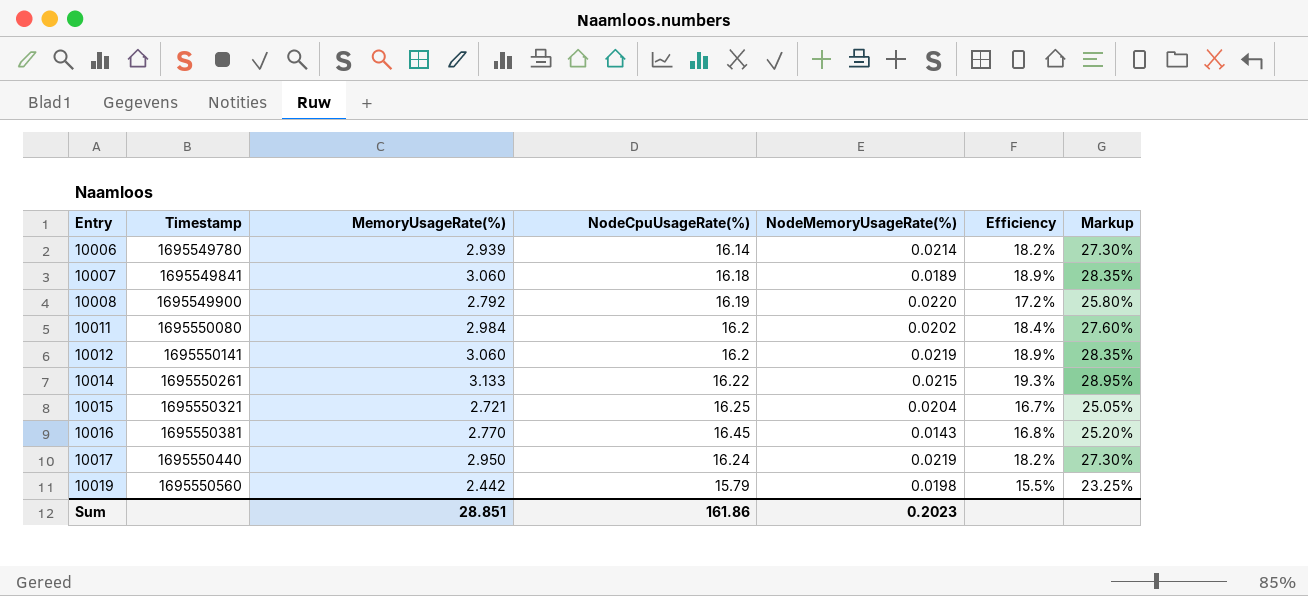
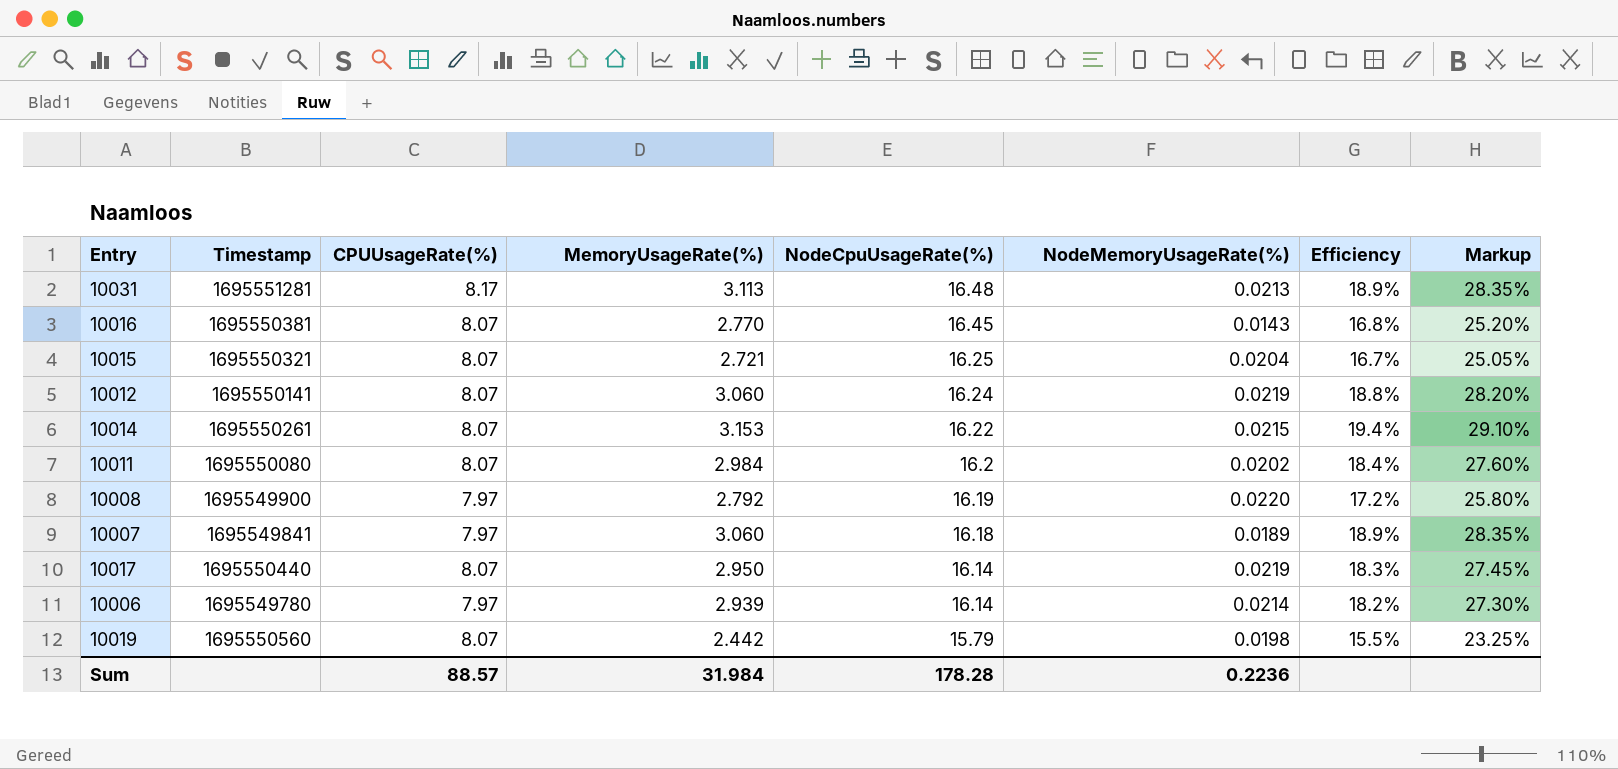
row order: Entry ascending -> NodeCpuUsageRate(%) descending
column CPUUsageRate(%) | position: none -> 3
row 10031: none -> 1695551281 | 8.17 | 3.113 | 16.48 | 0.0213 | 18.9% | 28.35%
10012 | NodeCpuUsageRate(%): 16.2 -> 16.24
10012 | Efficiency: 18.9% -> 18.8%
10012 | Markup: 28.35% -> 28.20%
10014 | MemoryUsageRate(%): 3.133 -> 3.153
10014 | Efficiency: 19.3% -> 19.4%
10014 | Markup: 28.95% -> 29.10%
10017 | NodeCpuUsageRate(%): 16.24 -> 16.14
10017 | Efficiency: 18.2% -> 18.3%
10017 | Markup: 27.30% -> 27.45%
Sum | MemoryUsageRate(%): 28.851 -> 31.984
Sum | NodeCpuUsageRate(%): 161.86 -> 178.28
Sum | NodeMemoryUsageRate(%): 0.2023 -> 0.2236

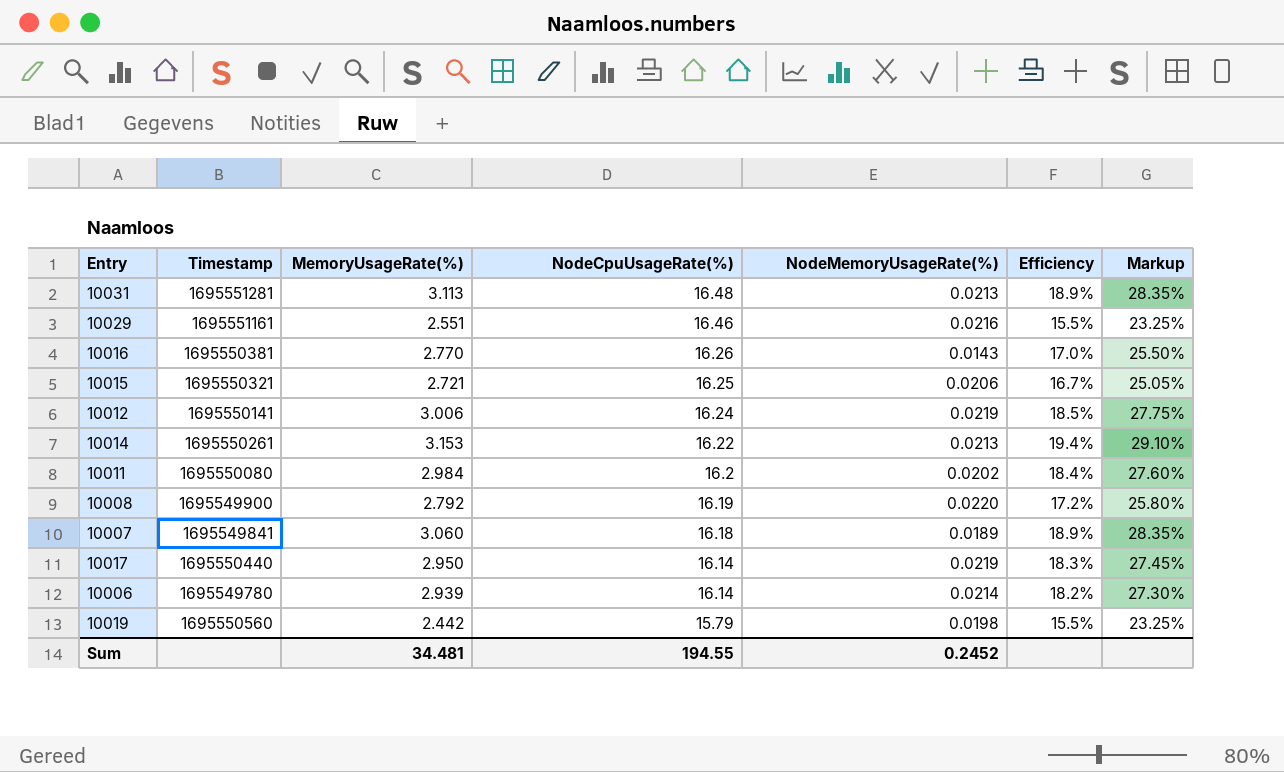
column CPUUsageRate(%) | position: 3 -> none
row 10029: none -> 1695551161 | 2.551 | 16.46 | 0.0216 | 15.5% | 23.25%
10016 | NodeCpuUsageRate(%): 16.45 -> 16.26
10016 | Efficiency: 16.8% -> 17.0%
10016 | Markup: 25.20% -> 25.50%
10015 | NodeMemoryUsageRate(%): 0.0204 -> 0.0206
10012 | MemoryUsageRate(%): 3.060 -> 3.006
10012 | Efficiency: 18.8% -> 18.5%
10012 | Markup: 28.20% -> 27.75%
10014 | NodeMemoryUsageRate(%): 0.0215 -> 0.0213
Sum | MemoryUsageRate(%): 31.984 -> 34.481
Sum | NodeCpuUsageRate(%): 178.28 -> 194.55
Sum | NodeMemoryUsageRate(%): 0.2236 -> 0.2452

